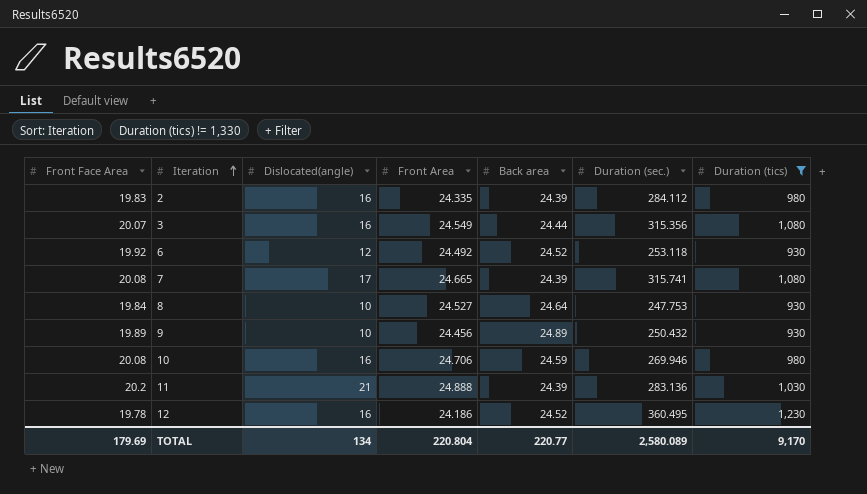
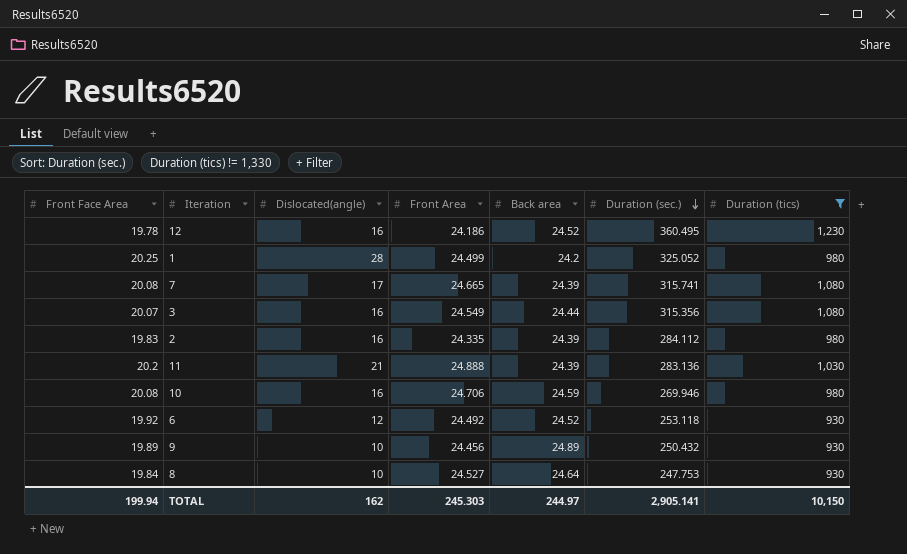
row order: Iteration ascending -> Duration (sec.) descending
row 1: none -> 20.25 | 28 | 24.499 | 24.2 | 325.052 | 980
TOTAL | Front Face Area: 179.69 -> 199.94
TOTAL | Dislocated(angle): 134 -> 162
TOTAL | Front Area: 220.804 -> 245.303
TOTAL | Back area: 220.77 -> 244.97
TOTAL | Duration (sec.): 2,580.089 -> 2,905.141
TOTAL | Duration (tics): 9,170 -> 10,150

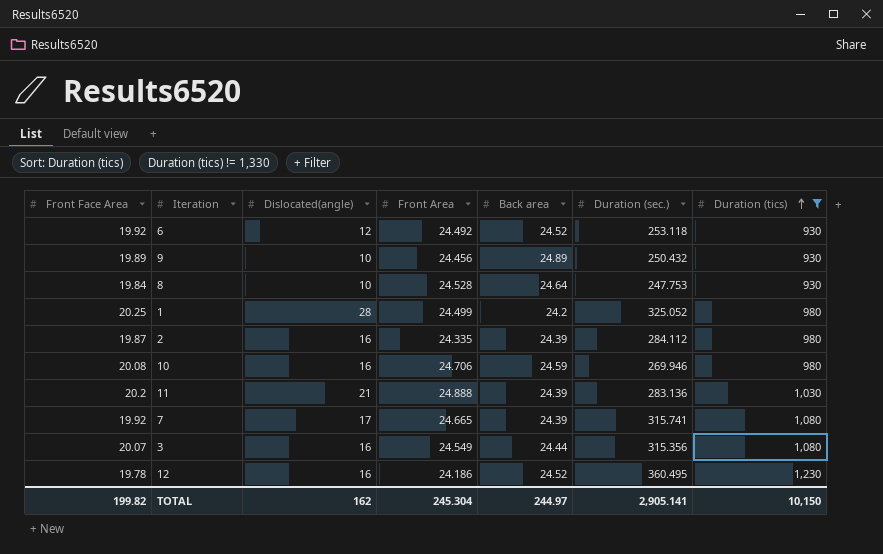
row order: Duration (sec.) descending -> Duration (tics) ascending
8 | Front Area: 24.527 -> 24.528
2 | Front Face Area: 19.83 -> 19.87
7 | Front Face Area: 20.08 -> 19.92
TOTAL | Front Face Area: 199.94 -> 199.82
TOTAL | Front Area: 245.303 -> 245.304

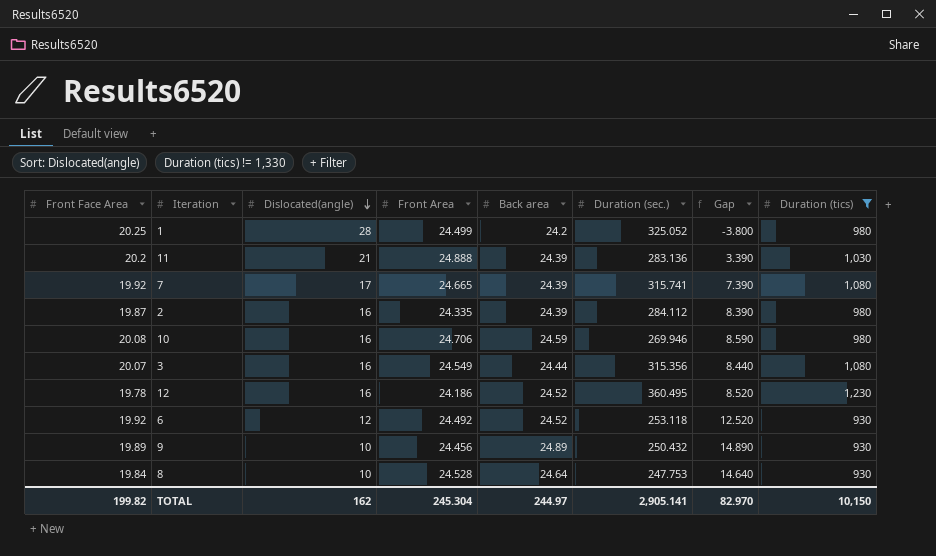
row order: Duration (tics) ascending -> Dislocated(angle) descending
column Gap | formula: none -> [Back area] - [Dislocated(angle)]

